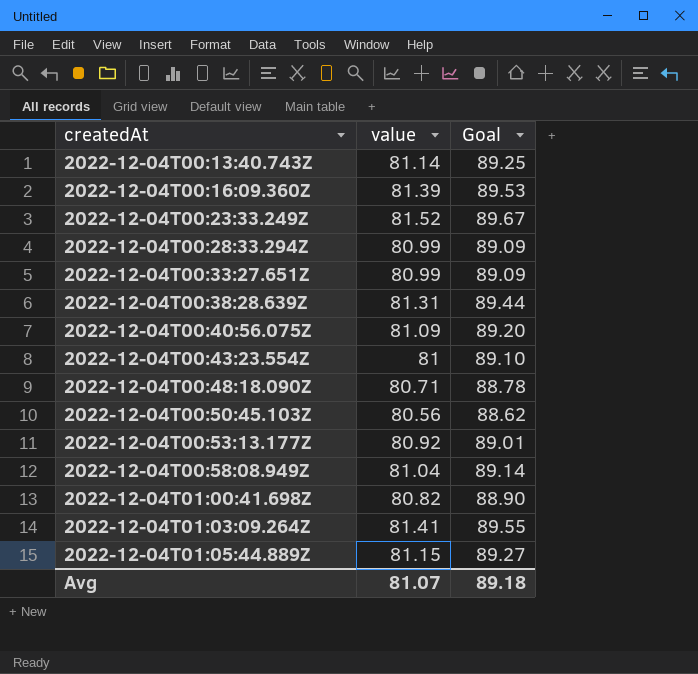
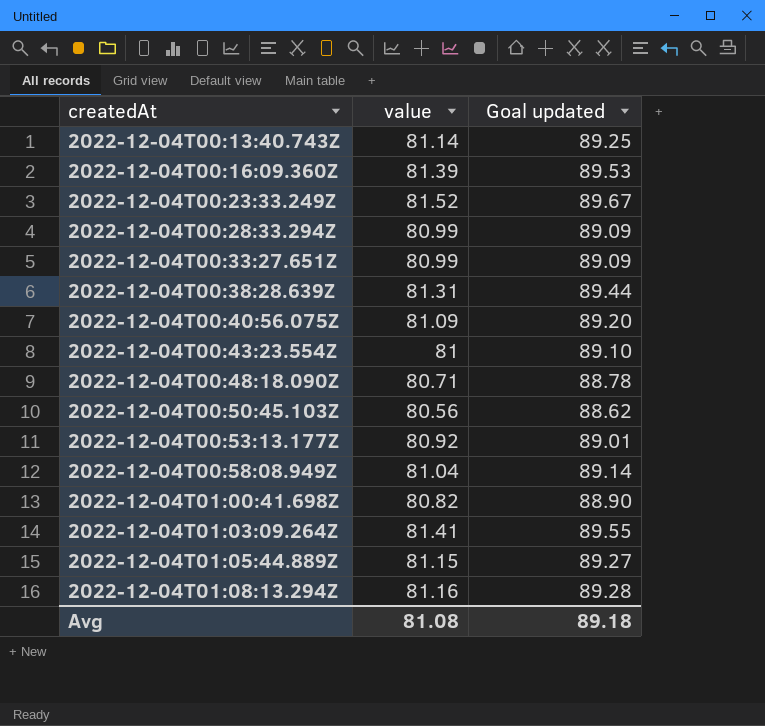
column name: Goal -> Goal updated
row 2022-12-04T01:08:13.294Z: none -> 81.16 | 89.28
Avg | value: 81.07 -> 81.08

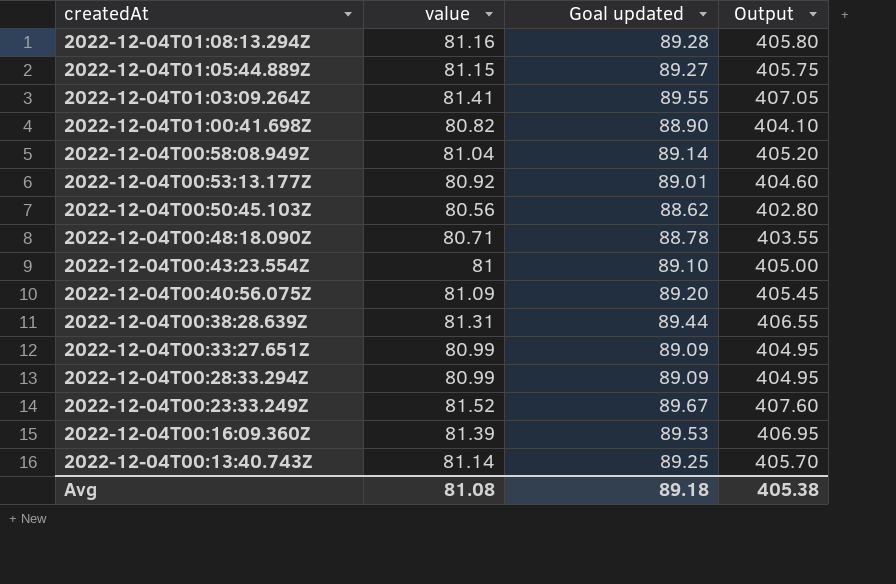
row order: createdAt ascending -> createdAt descending
column Output | formula: none -> [value] * 5

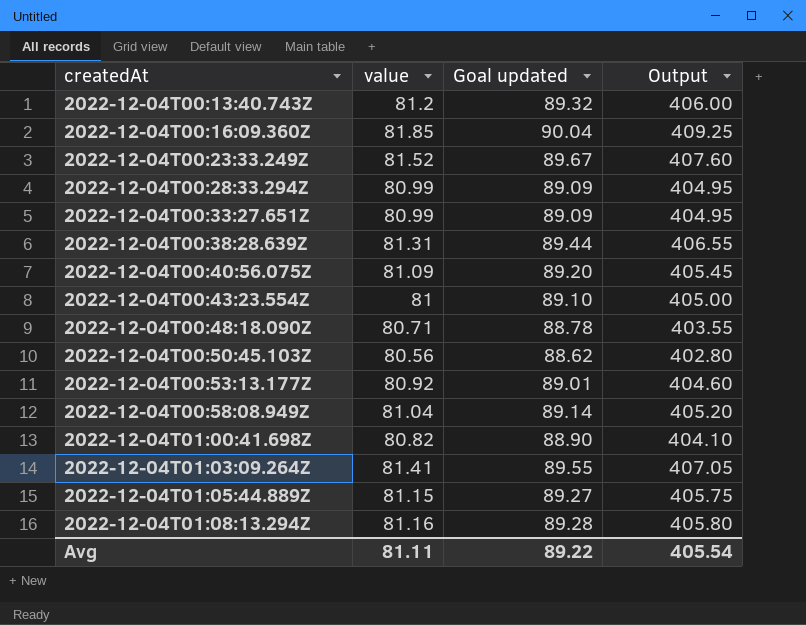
row order: createdAt descending -> createdAt ascending
2022-12-04T00:13:40.743Z | value: 81.14 -> 81.2
2022-12-04T00:13:40.743Z | Goal updated: 89.25 -> 89.32
2022-12-04T00:13:40.743Z | Output: 405.70 -> 406.00
2022-12-04T00:16:09.360Z | value: 81.39 -> 81.85
2022-12-04T00:16:09.360Z | Goal updated: 89.53 -> 90.04
2022-12-04T00:16:09.360Z | Output: 406.95 -> 409.25
Avg | value: 81.08 -> 81.11
Avg | Goal updated: 89.18 -> 89.22
Avg | Output: 405.38 -> 405.54

